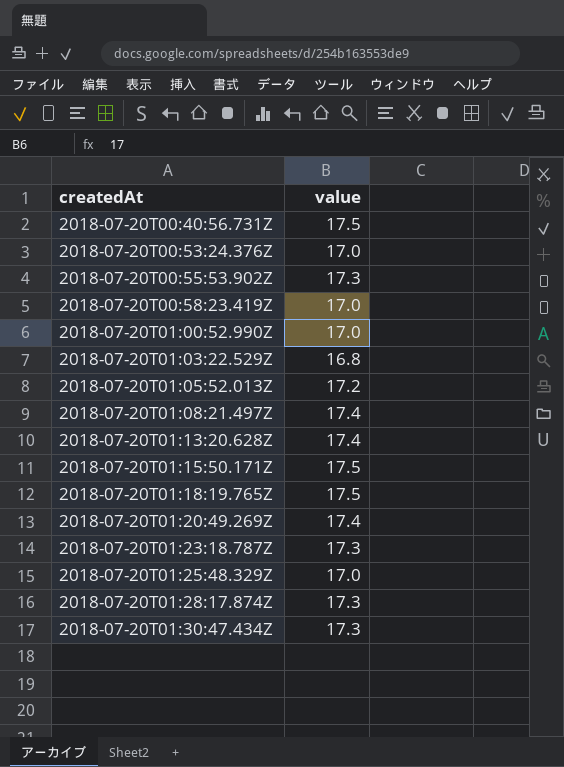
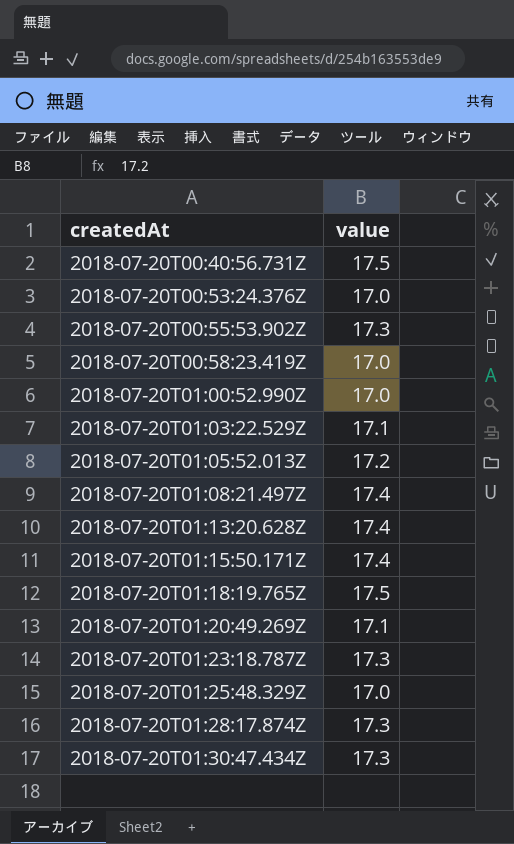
2018-07-20T01:03:22.529Z | value: 16.8 -> 17.1
2018-07-20T01:15:50.171Z | value: 17.5 -> 17.4
2018-07-20T01:20:49.269Z | value: 17.4 -> 17.1

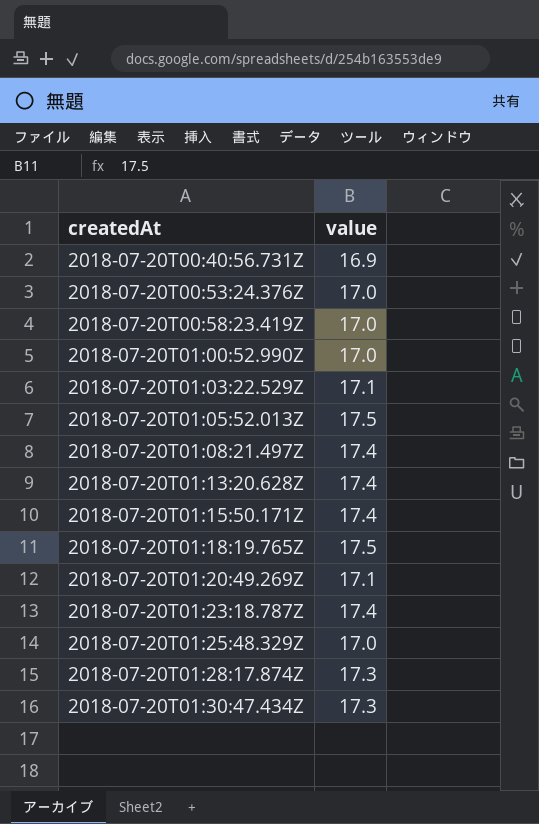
row 2018-07-20T00:55:53.902Z: 17.3 -> none
2018-07-20T00:40:56.731Z | value: 17.5 -> 16.9
2018-07-20T01:05:52.013Z | value: 17.2 -> 17.5
2018-07-20T01:23:18.787Z | value: 17.3 -> 17.4

